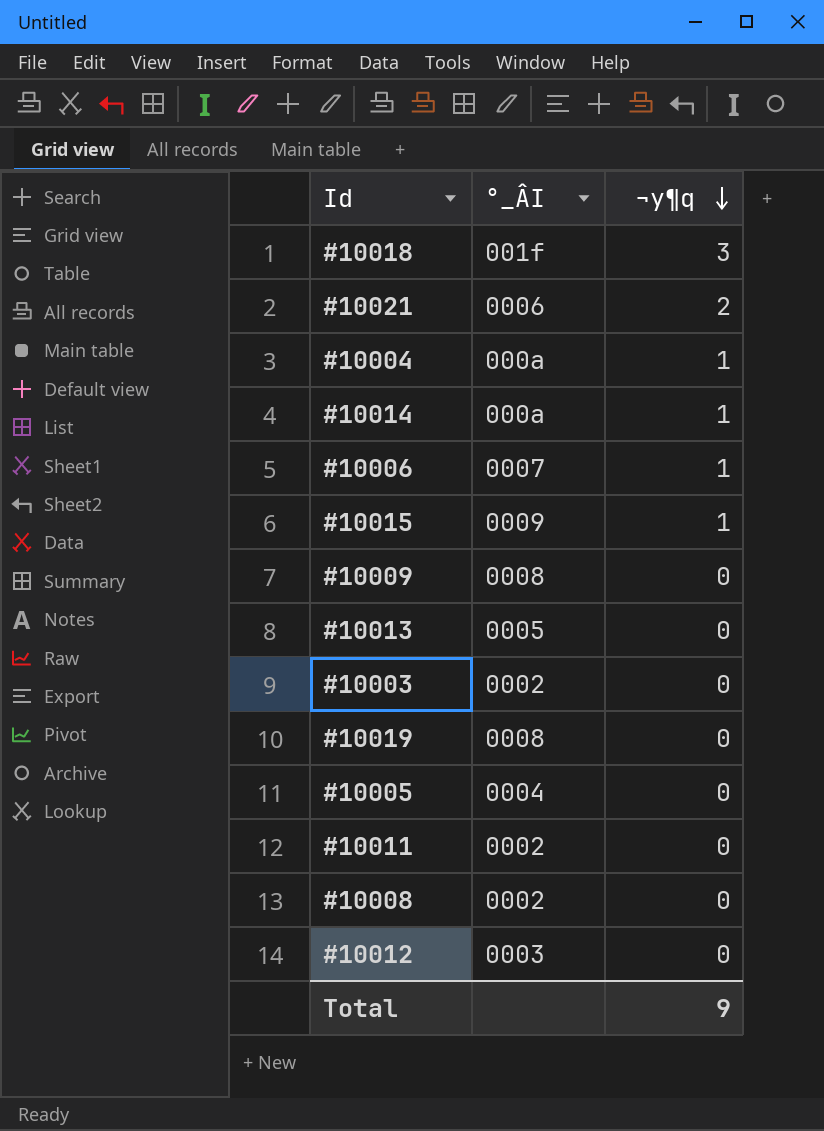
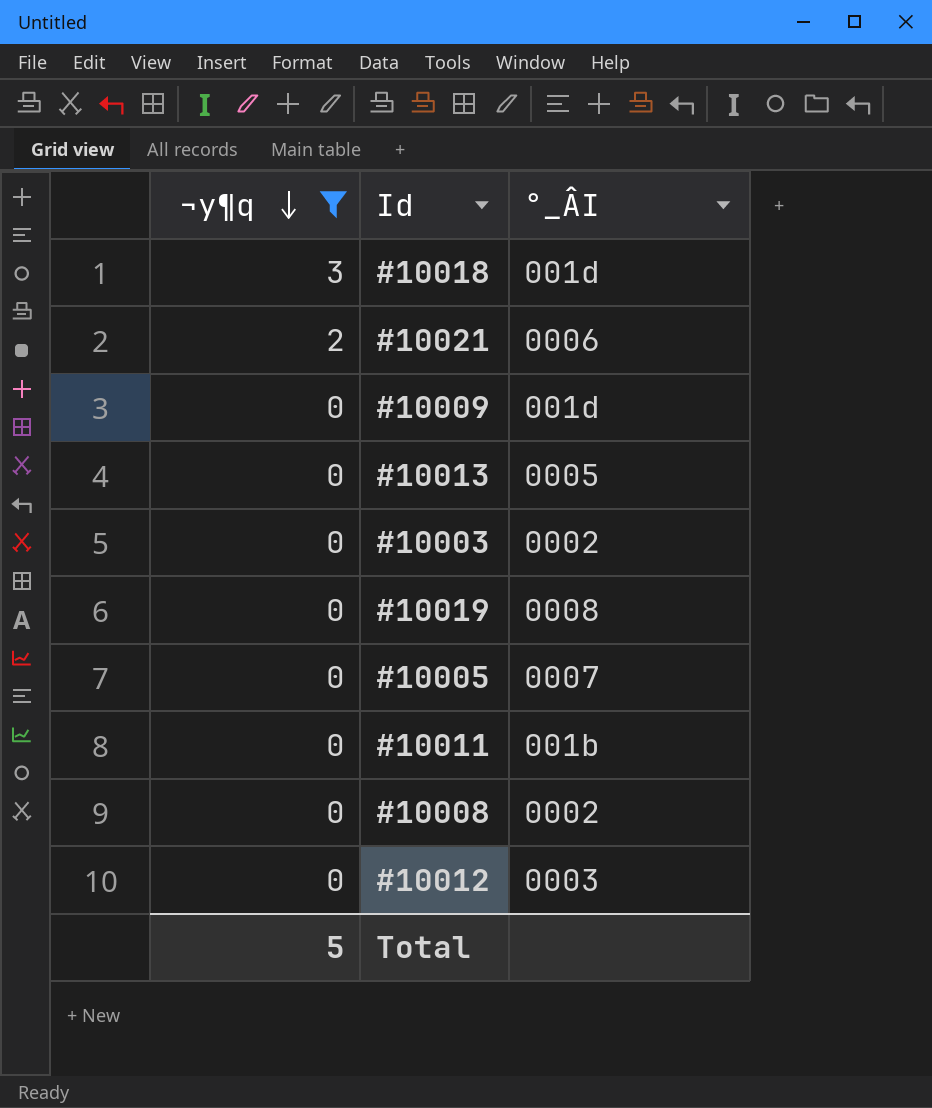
filter: none -> ¬y¶q != 1
column ¬y¶q | position: 3 -> 1
#10018 | °_ÂI: 001f -> 001d
#10009 | °_ÂI: 0008 -> 001d
#10005 | °_ÂI: 0004 -> 0007
#10011 | °_ÂI: 0002 -> 001b
Total | ¬y¶q: 9 -> 5

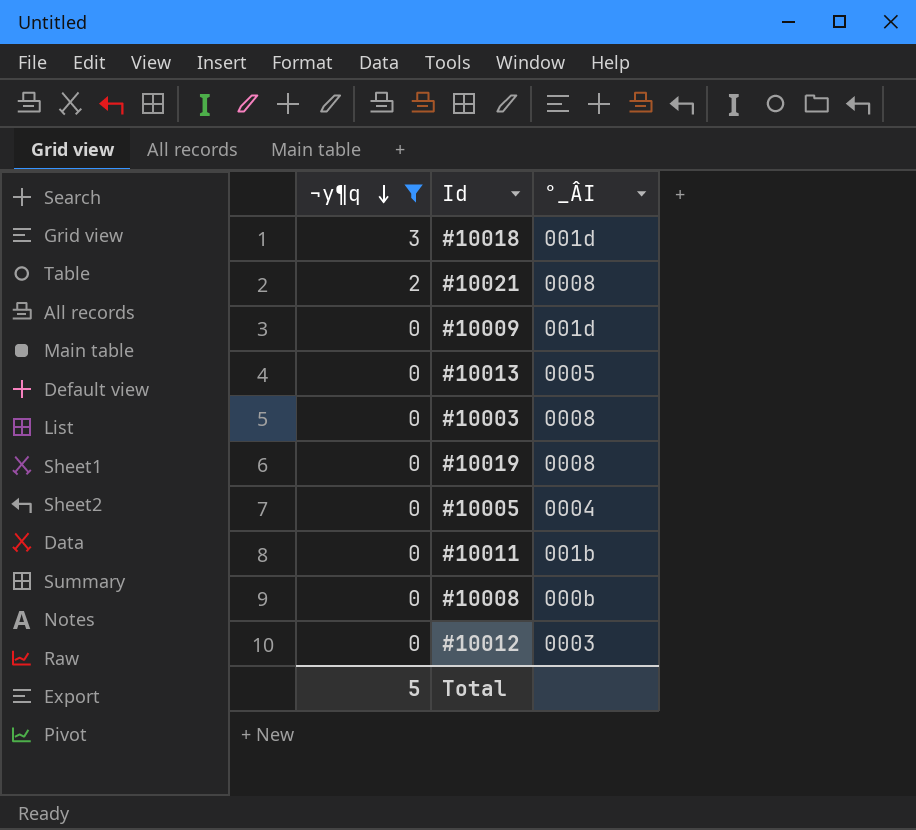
#10021 | °_ÂI: 0006 -> 0008
#10003 | °_ÂI: 0002 -> 0008
#10005 | °_ÂI: 0007 -> 0004
#10008 | °_ÂI: 0002 -> 000b

